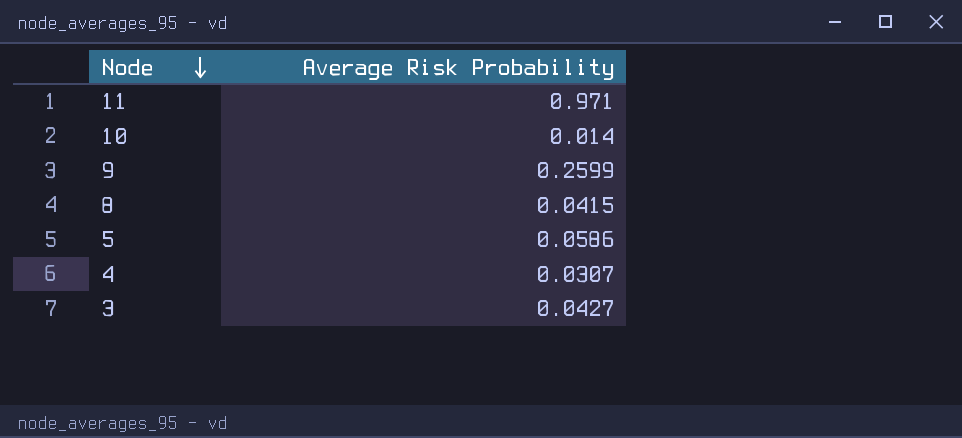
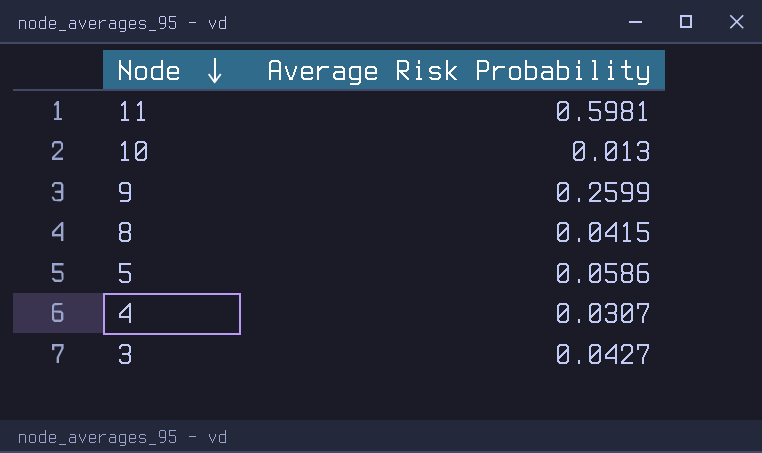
11 | Average Risk Probability: 0.971 -> 0.5981
10 | Average Risk Probability: 0.014 -> 0.013

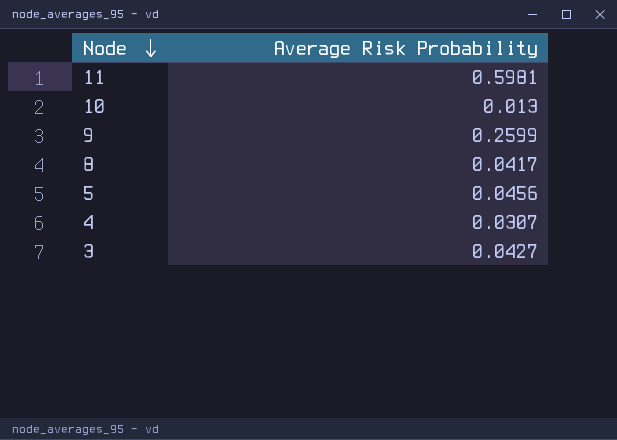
8 | Average Risk Probability: 0.0415 -> 0.0417
5 | Average Risk Probability: 0.0586 -> 0.0456

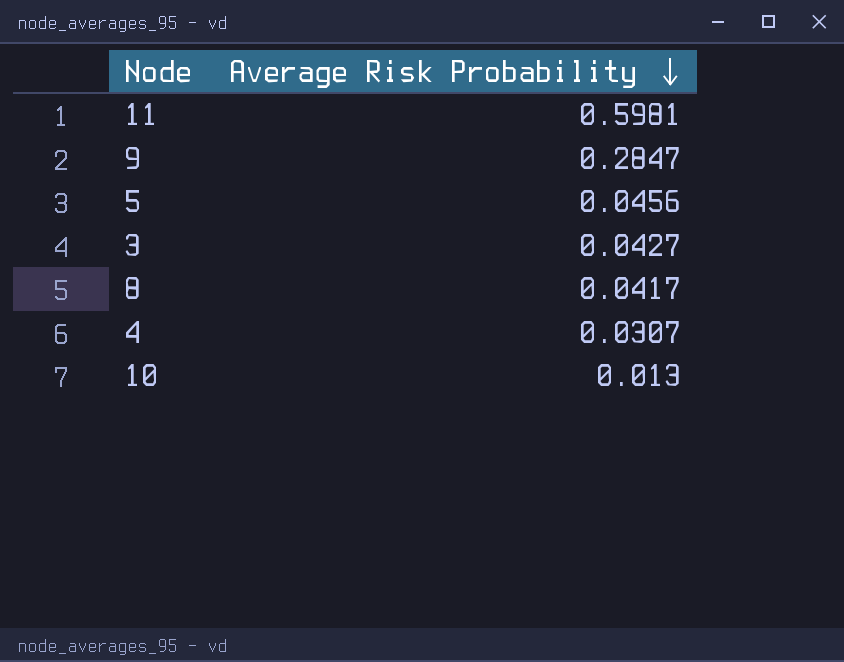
row order: Node descending -> Average Risk Probability descending
9 | Average Risk Probability: 0.2599 -> 0.2847

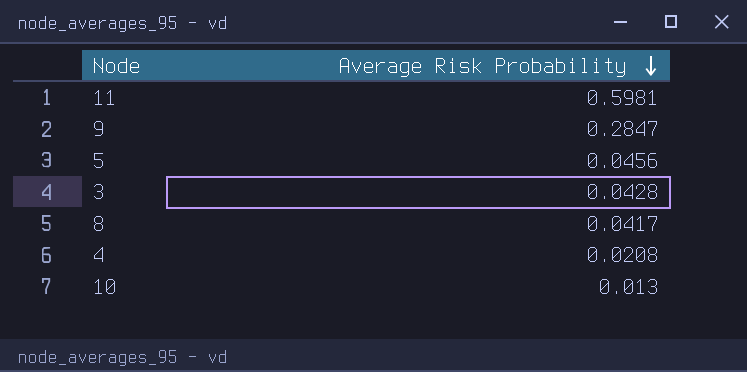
3 | Average Risk Probability: 0.0427 -> 0.0428
4 | Average Risk Probability: 0.0307 -> 0.0208

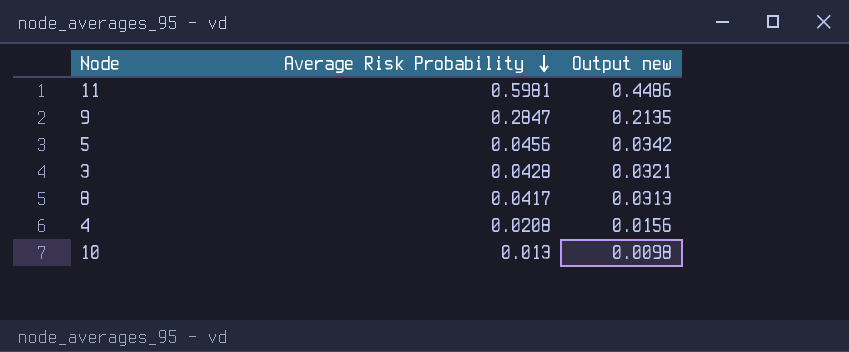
column Output new | formula: none -> [Average Risk Probability] * 0.75

